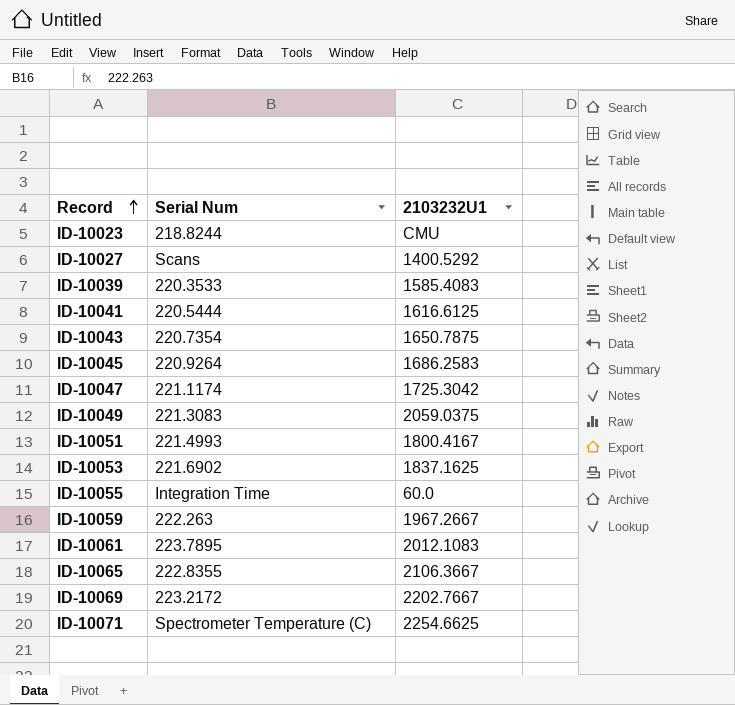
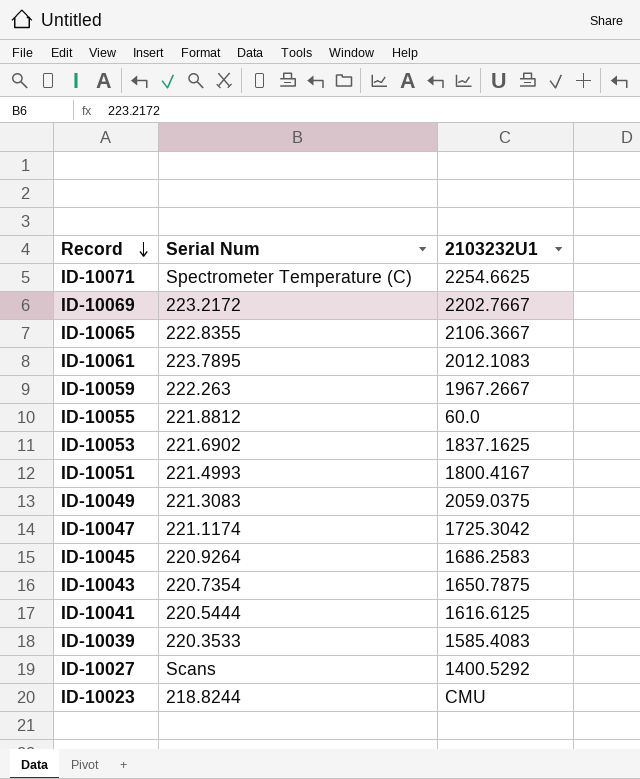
row order: Record ascending -> Record descending
ID-10055 | Serial Num: Integration Time -> 221.8812

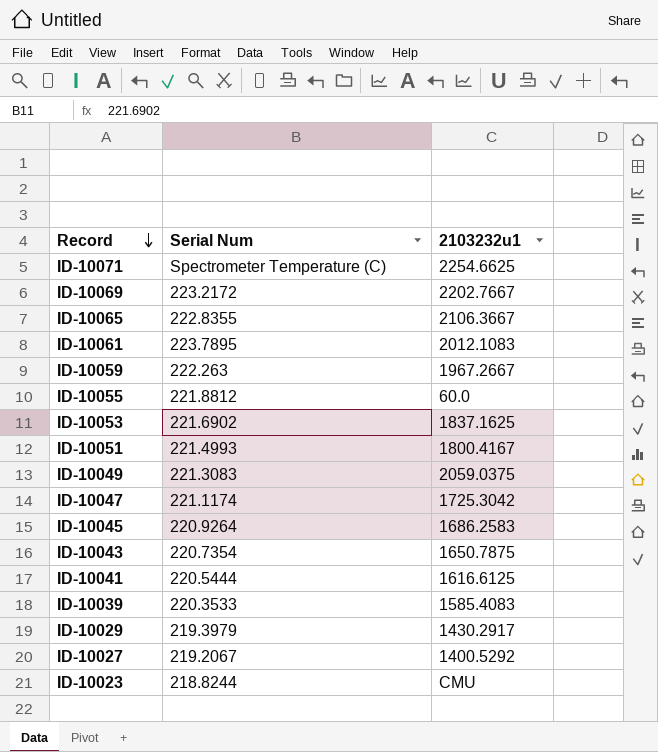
column name: 2103232U1 -> 2103232u1
row ID-10029: none -> 219.3979 | 1430.2917
ID-10027 | Serial Num: Scans -> 219.2067

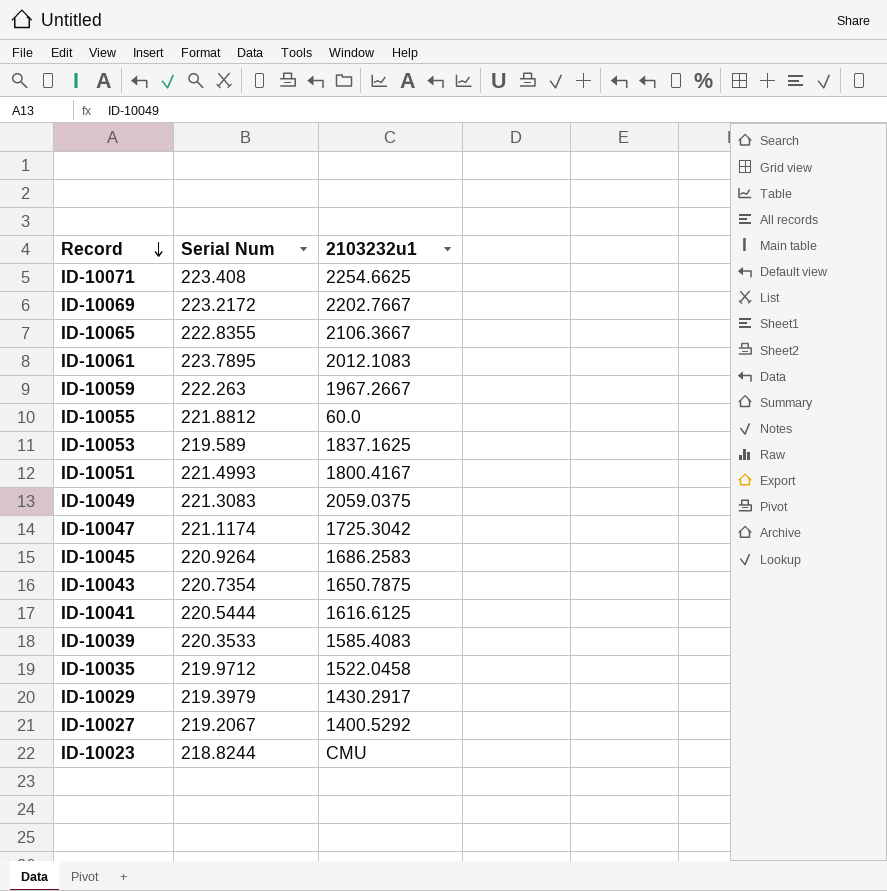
ID-10071 | Serial Num: Spectrometer Temperature (C) -> 223.408
ID-10053 | Serial Num: 221.6902 -> 219.589
row ID-10035: none -> 219.9712 | 1522.0458

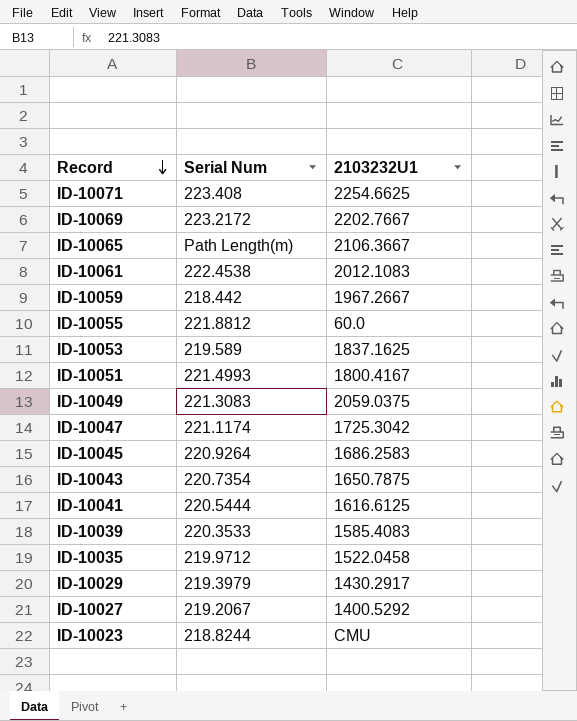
column name: 2103232u1 -> 2103232U1
ID-10065 | Serial Num: 222.8355 -> Path Length(m)
ID-10061 | Serial Num: 223.7895 -> 222.4538
ID-10059 | Serial Num: 222.263 -> 218.442

